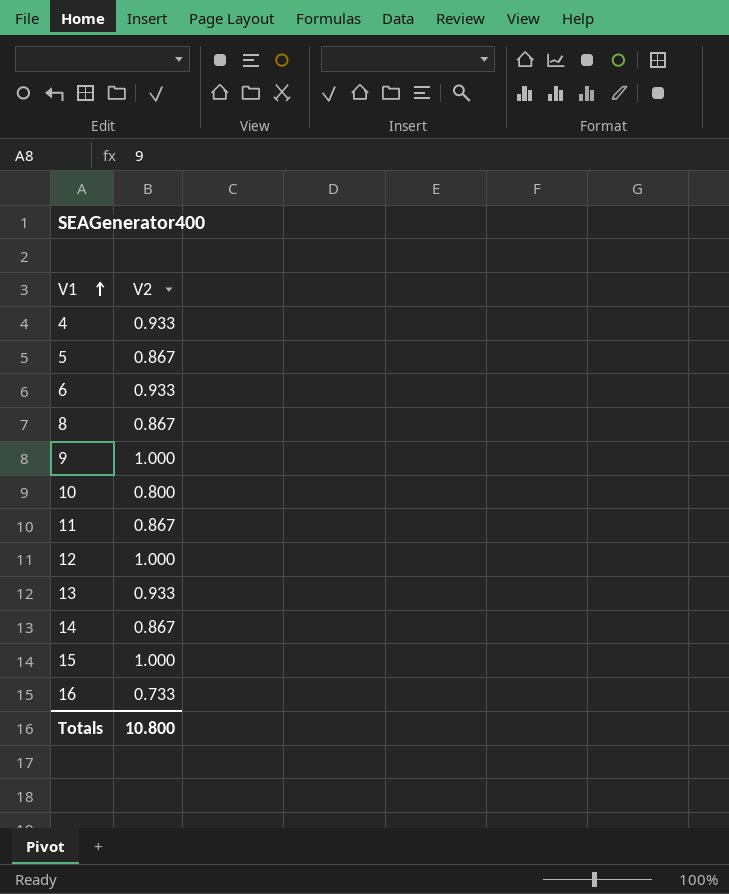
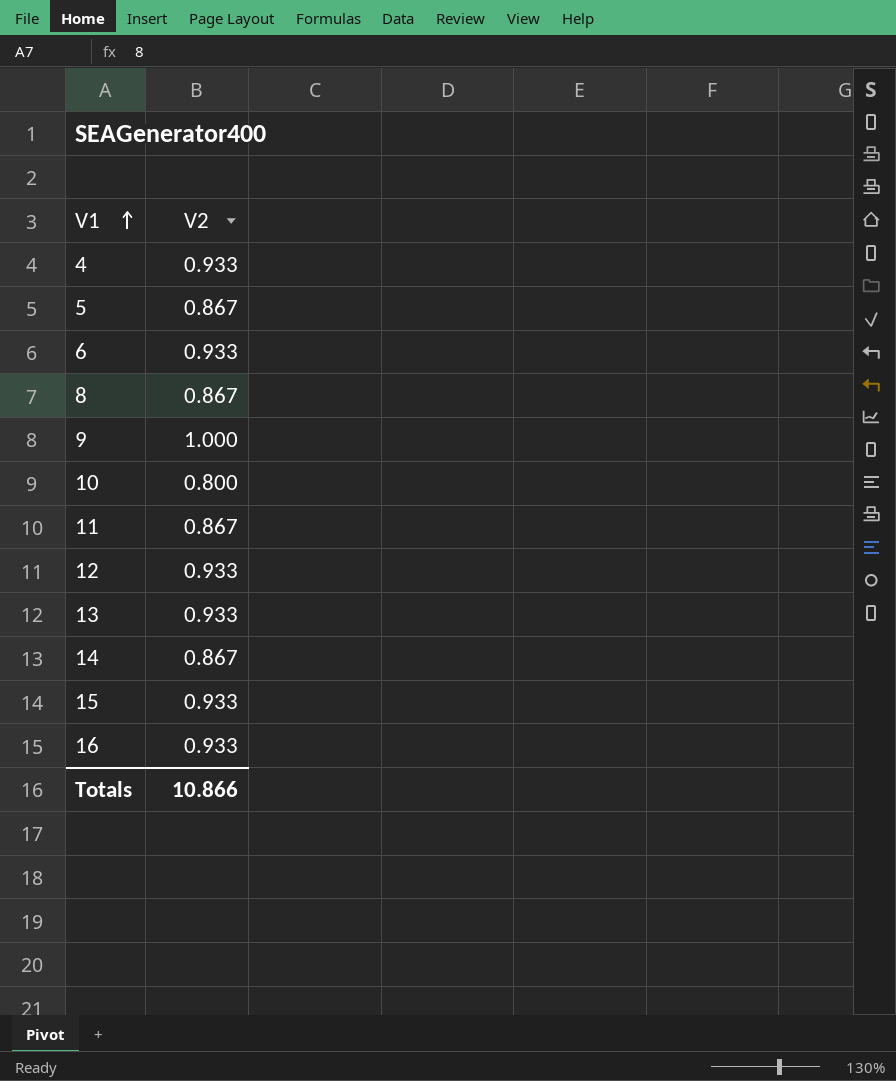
12 | V2: 1.000 -> 0.933
15 | V2: 1.000 -> 0.933
16 | V2: 0.733 -> 0.933
Totals | V2: 10.800 -> 10.866

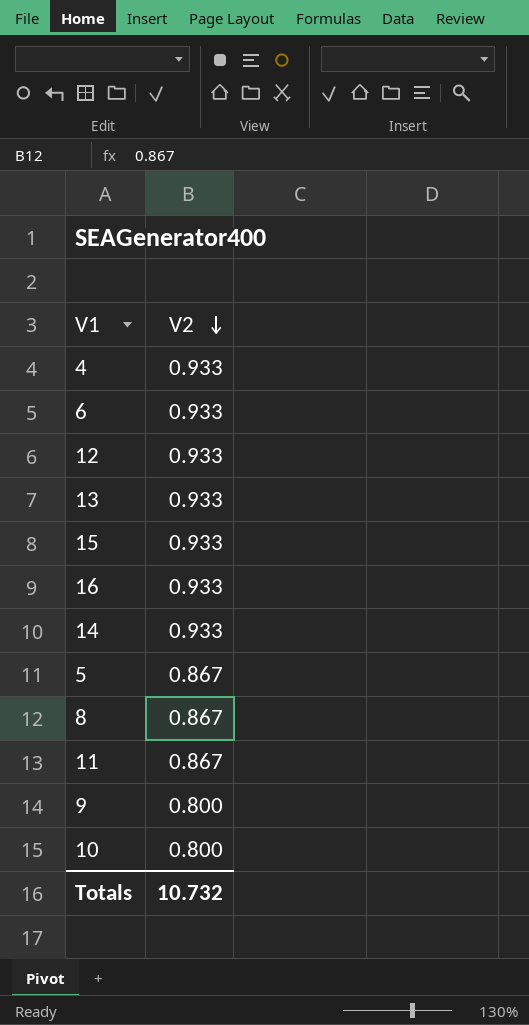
row order: V1 ascending -> V2 descending
14 | V2: 0.867 -> 0.933
9 | V2: 1.000 -> 0.800
Totals | V2: 10.866 -> 10.732

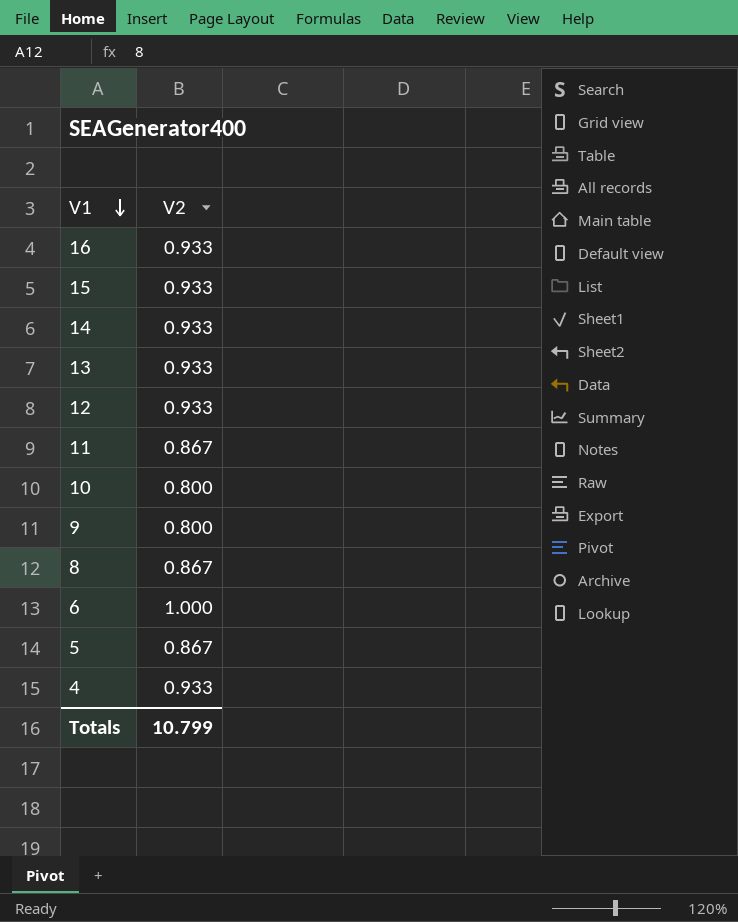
row order: V2 descending -> V1 descending
6 | V2: 0.933 -> 1.000
Totals | V2: 10.732 -> 10.799

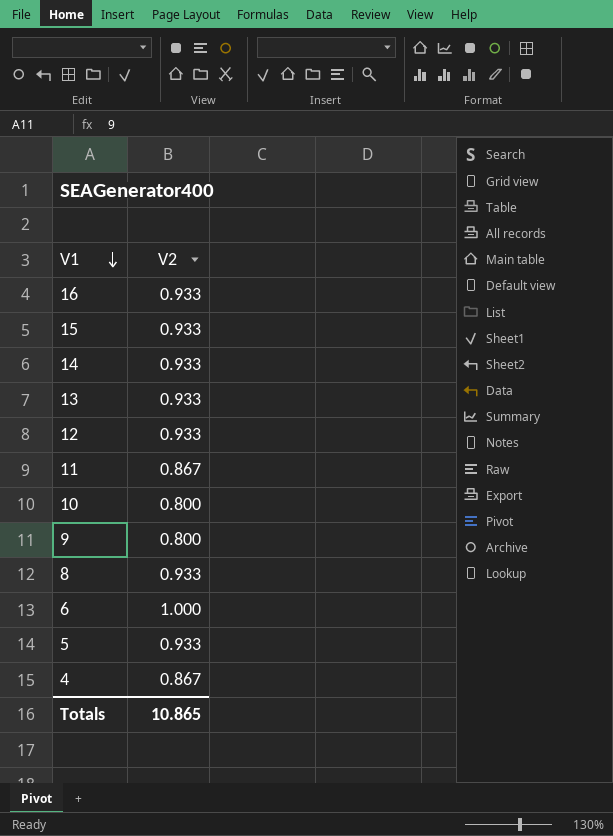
8 | V2: 0.867 -> 0.933
5 | V2: 0.867 -> 0.933
4 | V2: 0.933 -> 0.867
Totals | V2: 10.799 -> 10.865

